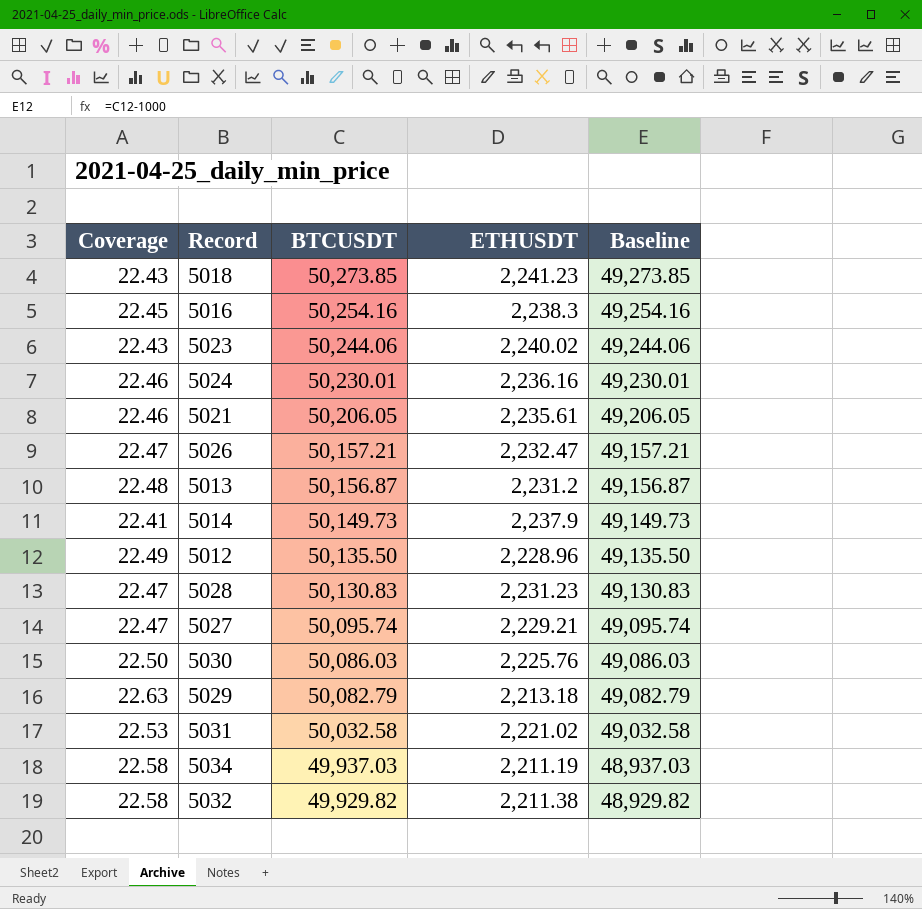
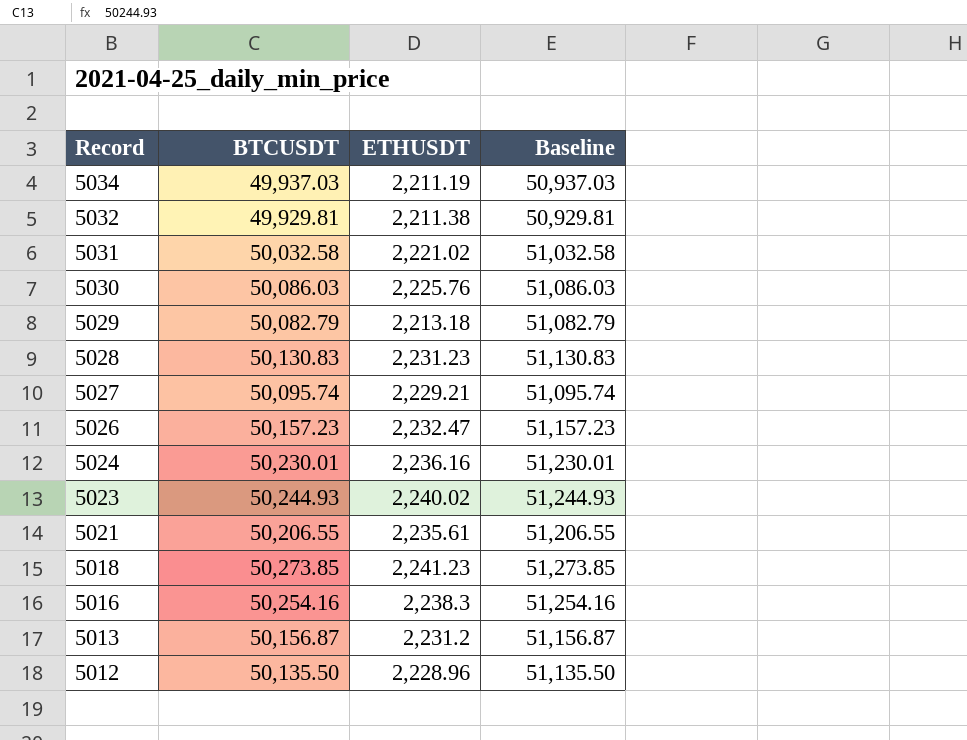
row order: BTCUSDT descending -> Record descending
column Coverage | formula: [BTCUSDT] / [ETHUSDT] -> none
column Baseline | formula: [BTCUSDT] - 1000 -> [BTCUSDT] + 1000
row 5014: 22.41 | 50,149.73 | 2,237.9 | 49,149.73 -> none
5032 | BTCUSDT: 49,929.82 -> 49,929.81
5026 | BTCUSDT: 50,157.21 -> 50,157.23
5023 | BTCUSDT: 50,244.06 -> 50,244.93
5021 | BTCUSDT: 50,206.05 -> 50,206.55

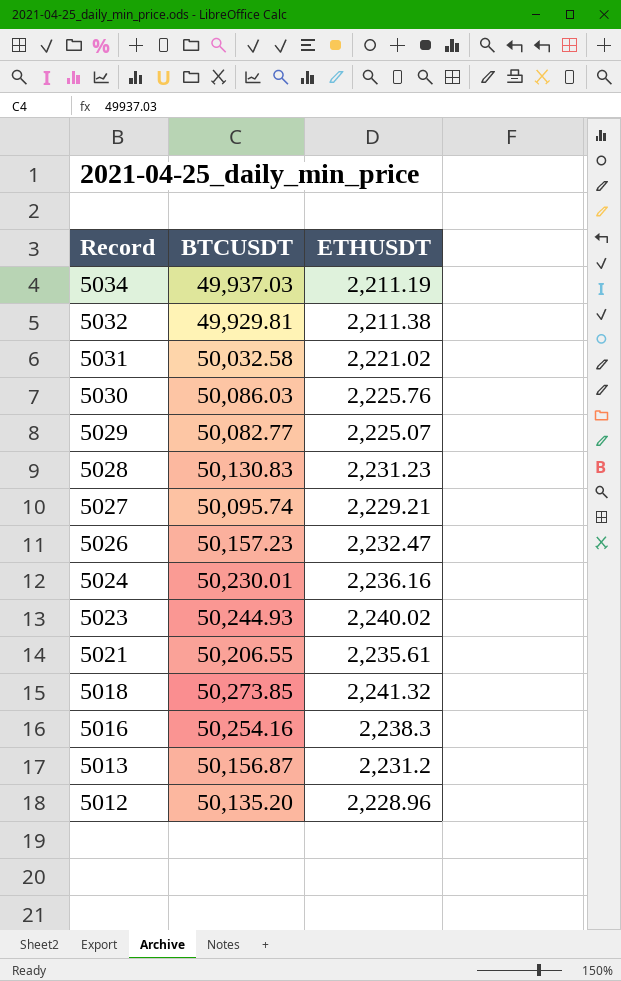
column Baseline | formula: [BTCUSDT] + 1000 -> none
5029 | BTCUSDT: 50,082.79 -> 50,082.77
5029 | ETHUSDT: 2,213.18 -> 2,225.07
5018 | ETHUSDT: 2,241.23 -> 2,241.32
5012 | BTCUSDT: 50,135.50 -> 50,135.20

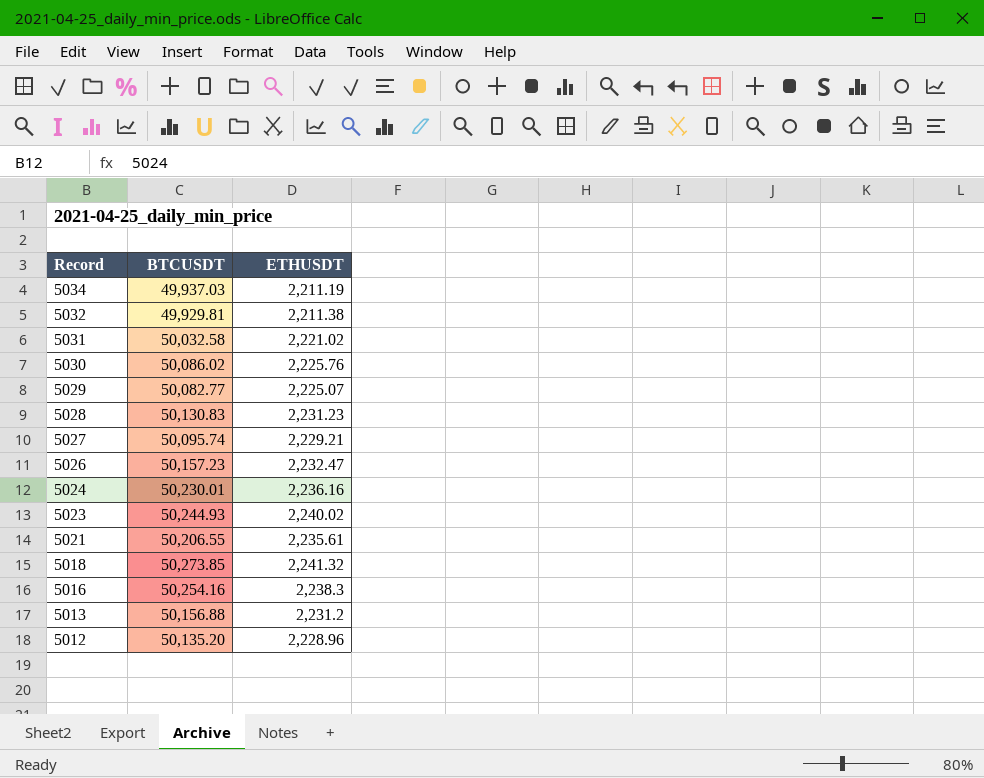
5030 | BTCUSDT: 50,086.03 -> 50,086.02
5013 | BTCUSDT: 50,156.87 -> 50,156.88

